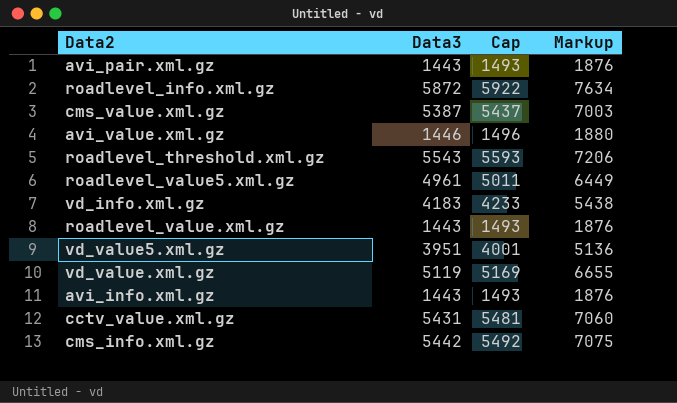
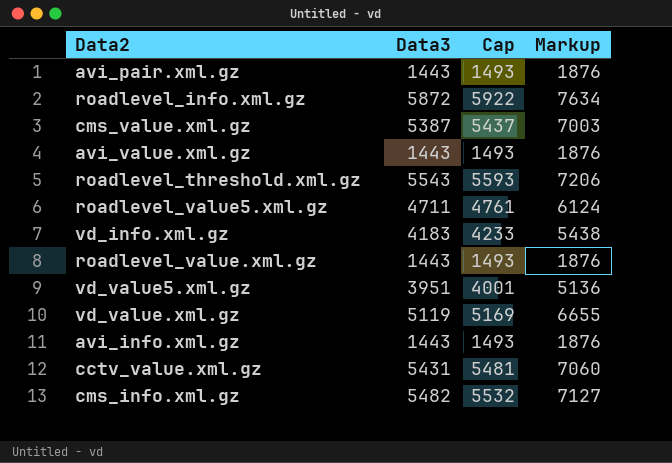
avi_value.xml.gz | Data3: 1446 -> 1443
avi_value.xml.gz | Cap: 1496 -> 1493
avi_value.xml.gz | Markup: 1880 -> 1876
roadlevel_value5.xml.gz | Data3: 4961 -> 4711
roadlevel_value5.xml.gz | Cap: 5011 -> 4761
roadlevel_value5.xml.gz | Markup: 6449 -> 6124
cms_info.xml.gz | Data3: 5442 -> 5482
cms_info.xml.gz | Cap: 5492 -> 5532
cms_info.xml.gz | Markup: 7075 -> 7127

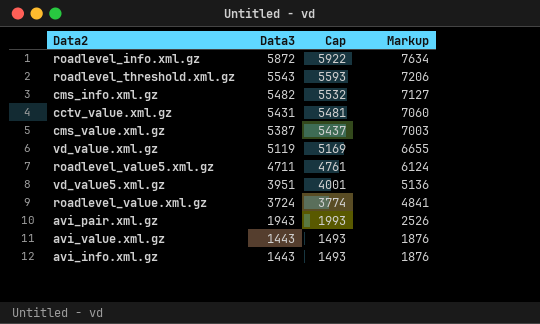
row order: none -> Data3 descending
row vd_info.xml.gz: 4183 | 4233 | 5438 -> none
roadlevel_value.xml.gz | Data3: 1443 -> 3724
roadlevel_value.xml.gz | Cap: 1493 -> 3774
roadlevel_value.xml.gz | Markup: 1876 -> 4841
avi_pair.xml.gz | Data3: 1443 -> 1943
avi_pair.xml.gz | Cap: 1493 -> 1993
avi_pair.xml.gz | Markup: 1876 -> 2526

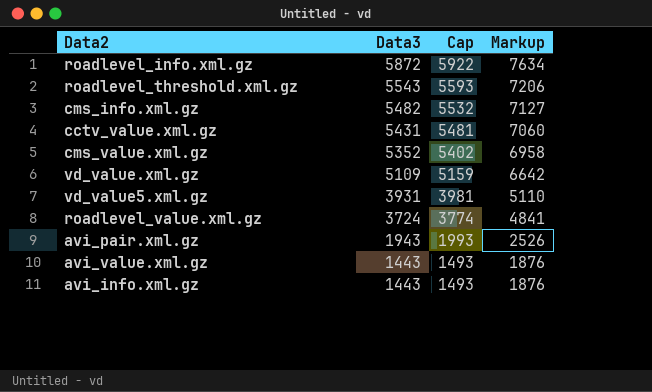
row roadlevel_value5.xml.gz: 4711 | 4761 | 6124 -> none
cms_value.xml.gz | Data3: 5387 -> 5352
cms_value.xml.gz | Cap: 5437 -> 5402
cms_value.xml.gz | Markup: 7003 -> 6958
vd_value.xml.gz | Data3: 5119 -> 5109
vd_value.xml.gz | Cap: 5169 -> 5159
vd_value.xml.gz | Markup: 6655 -> 6642
vd_value5.xml.gz | Data3: 3951 -> 3931
vd_value5.xml.gz | Cap: 4001 -> 3981
vd_value5.xml.gz | Markup: 5136 -> 5110

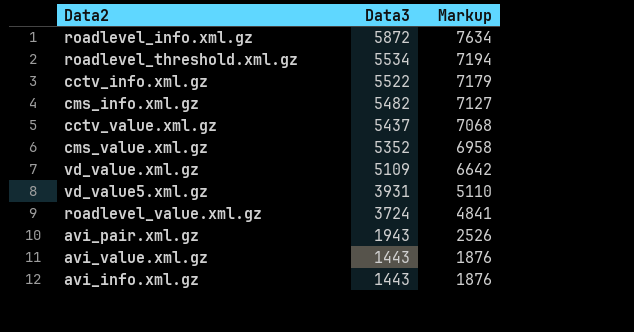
column Cap | formula: [Data3] + 50 -> none
roadlevel_threshold.xml.gz | Data3: 5543 -> 5534
roadlevel_threshold.xml.gz | Markup: 7206 -> 7194
row cctv_info.xml.gz: none -> 5522 | 7179
cctv_value.xml.gz | Data3: 5431 -> 5437
cctv_value.xml.gz | Markup: 7060 -> 7068

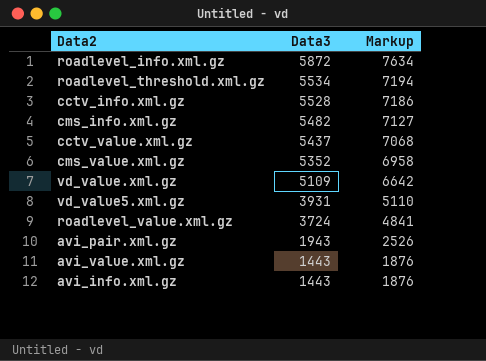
cctv_info.xml.gz | Data3: 5522 -> 5528
cctv_info.xml.gz | Markup: 7179 -> 7186

